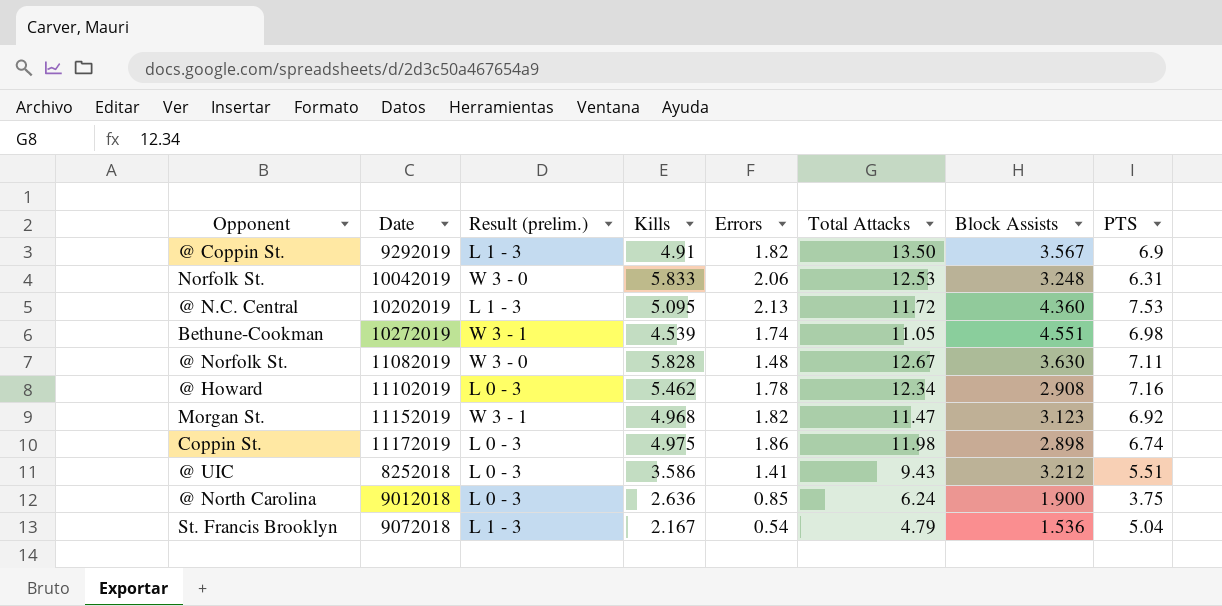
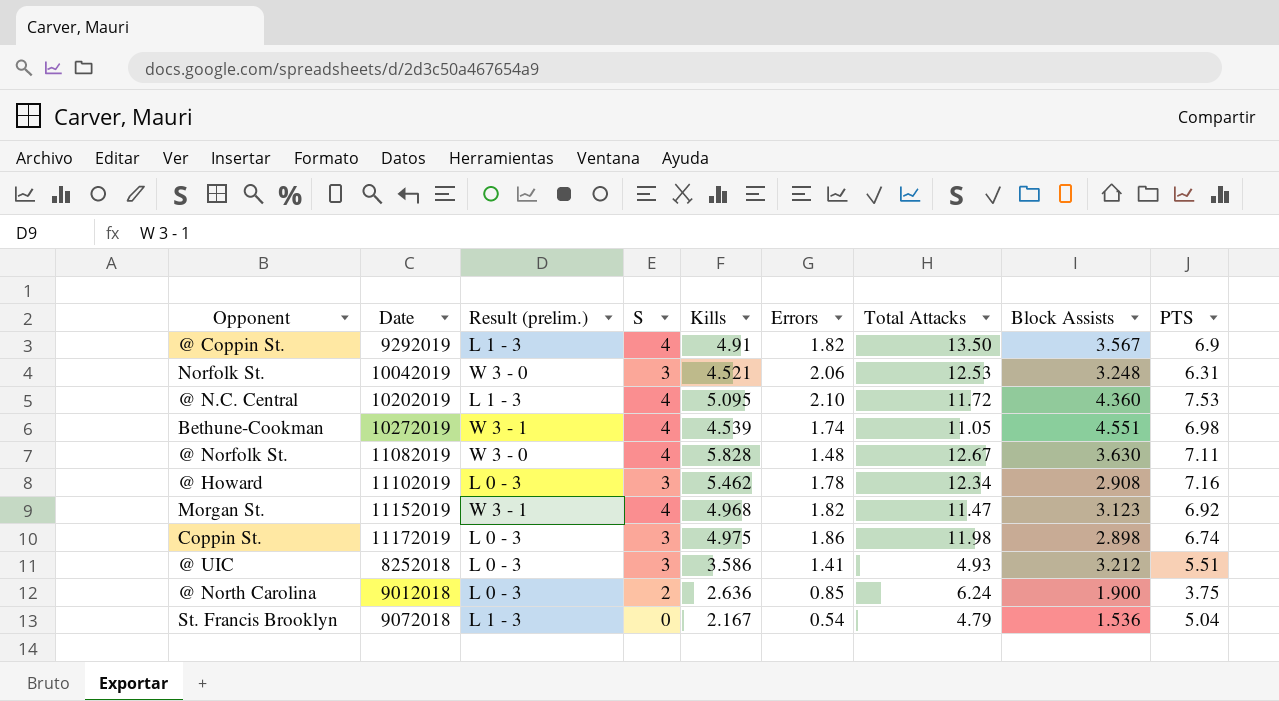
column S | position: none -> 4
Norfolk St. | Kills: 5.833 -> 4.521
@ N.C. Central | Errors: 2.13 -> 2.10
@ UIC | Total Attacks: 9.43 -> 4.93

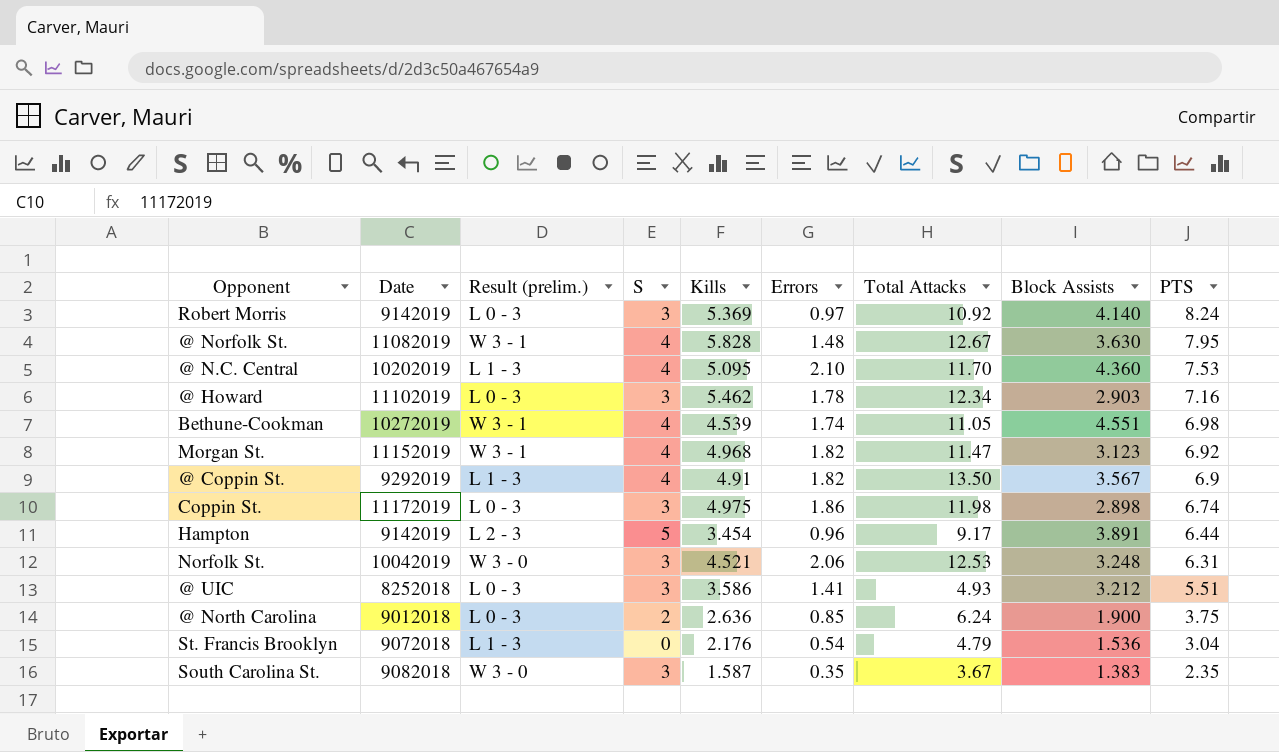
row order: none -> PTS descending
row Robert Morris: none -> 9142019 | L 0 - 3 | 3 | 5.369 | 0.97 | 10.92 | 4.140 | 8.24
@ Norfolk St. | Result (prelim.): W 3 - 0 -> W 3 - 1
@ Norfolk St. | PTS: 7.11 -> 7.95
@ N.C. Central | Total Attacks: 11.72 -> 11.70
@ Howard | Block Assists: 2.908 -> 2.903
row Hampton: none -> 9142019 | L 2 - 3 | 5 | 3.454 | 0.96 | 9.17 | 3.891 | 6.44
St. Francis Brooklyn | Kills: 2.167 -> 2.176
St. Francis Brooklyn | PTS: 5.04 -> 3.04
row South Carolina St.: none -> 9082018 | W 3 - 0 | 3 | 1.587 | 0.35 | 3.67 | 1.383 | 2.35

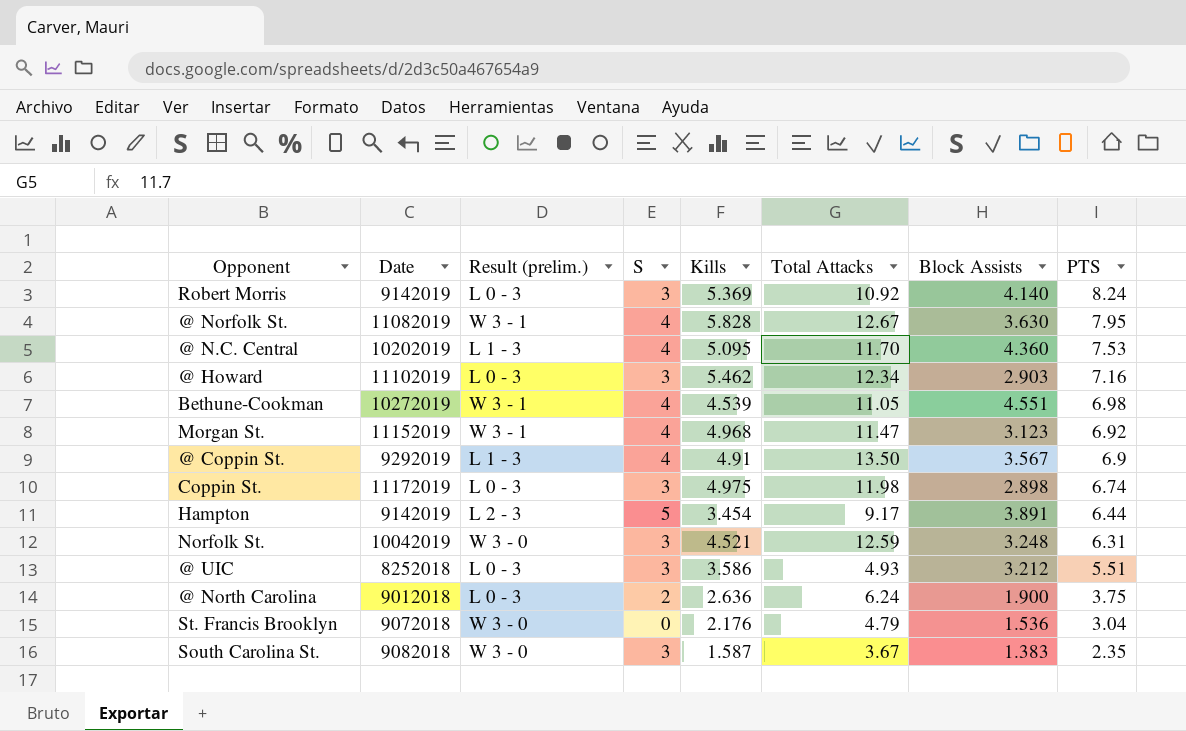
column Errors | position: 6 -> none
Norfolk St. | Total Attacks: 12.53 -> 12.59
St. Francis Brooklyn | Result (prelim.): L 1 - 3 -> W 3 - 0

